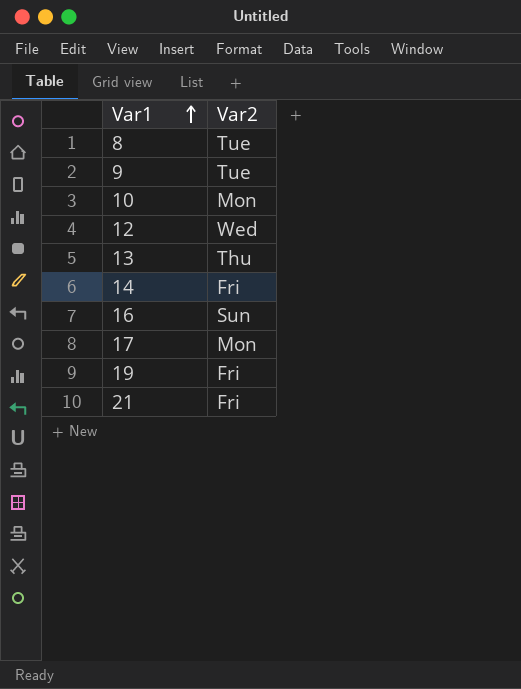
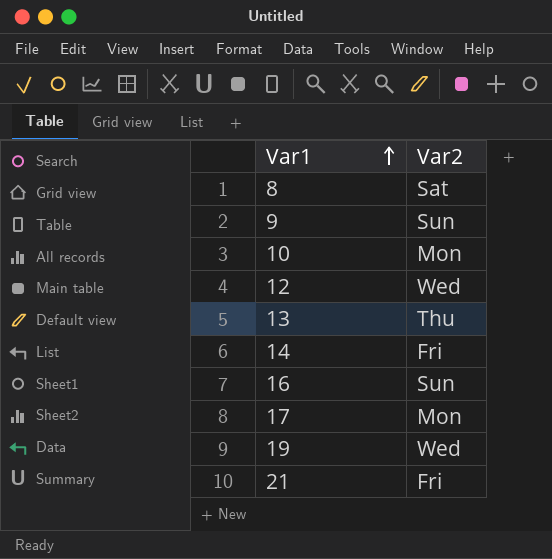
8 | Var2: Tue -> Sat
9 | Var2: Tue -> Sun
19 | Var2: Fri -> Wed

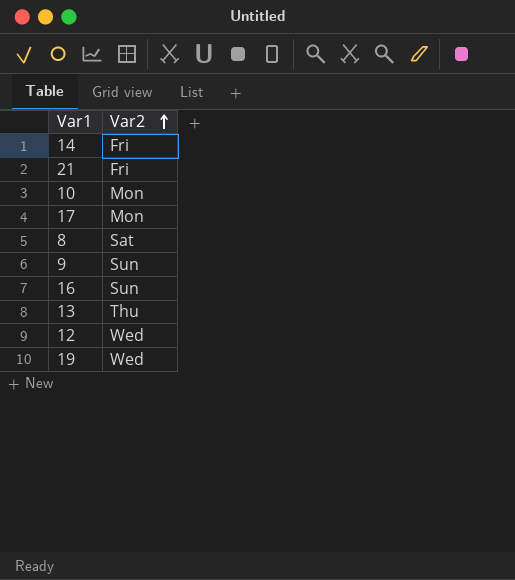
row order: Var1 ascending -> Var2 ascending

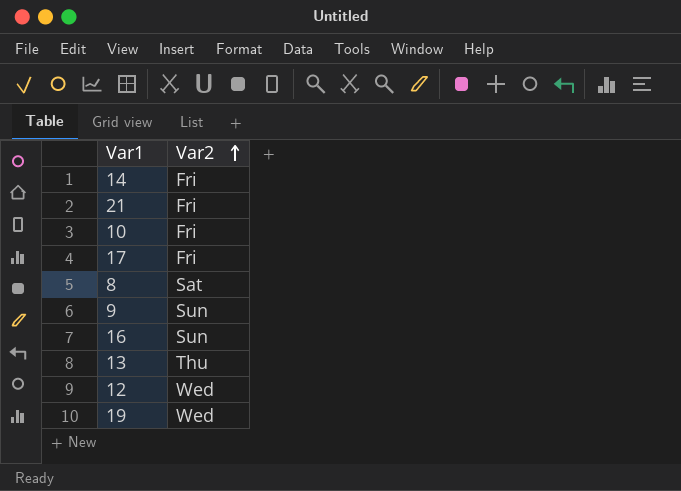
10 | Var2: Mon -> Fri
17 | Var2: Mon -> Fri

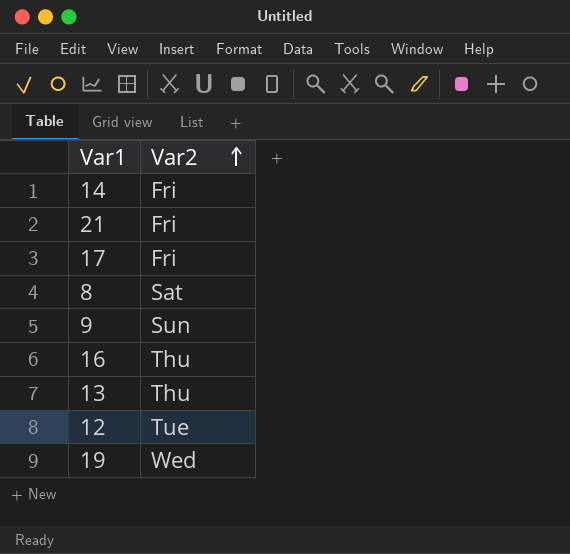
row 10: Fri -> none
16 | Var2: Sun -> Thu
12 | Var2: Wed -> Tue

